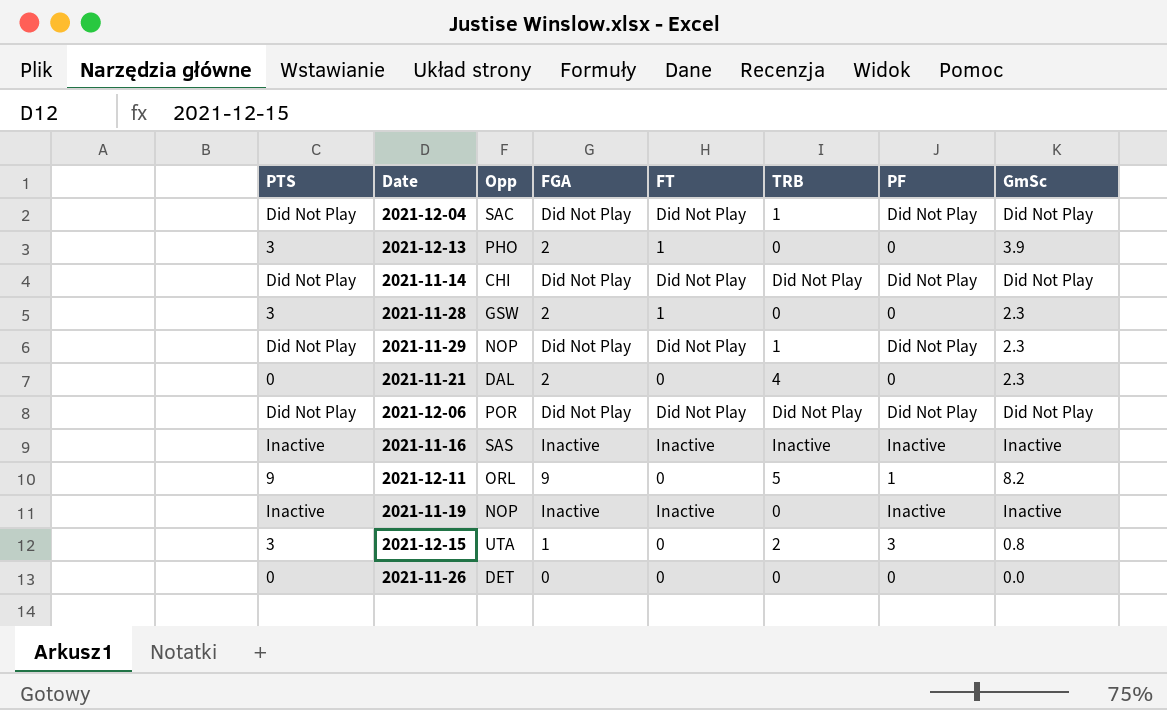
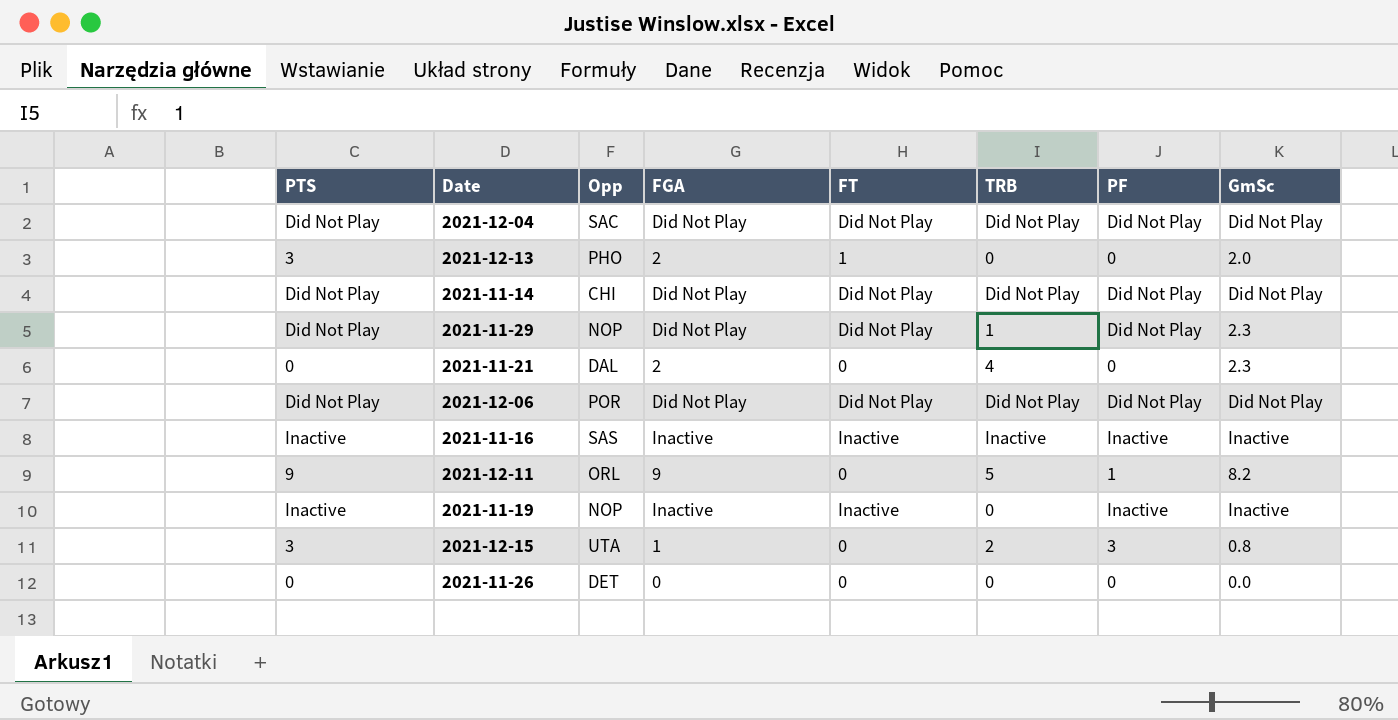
row 2021-11-28: 3 | GSW | 2 | 1 | 0 | 0 | 2.3 -> none
2021-12-04 | TRB: 1 -> Did Not Play
2021-12-13 | GmSc: 3.9 -> 2.0

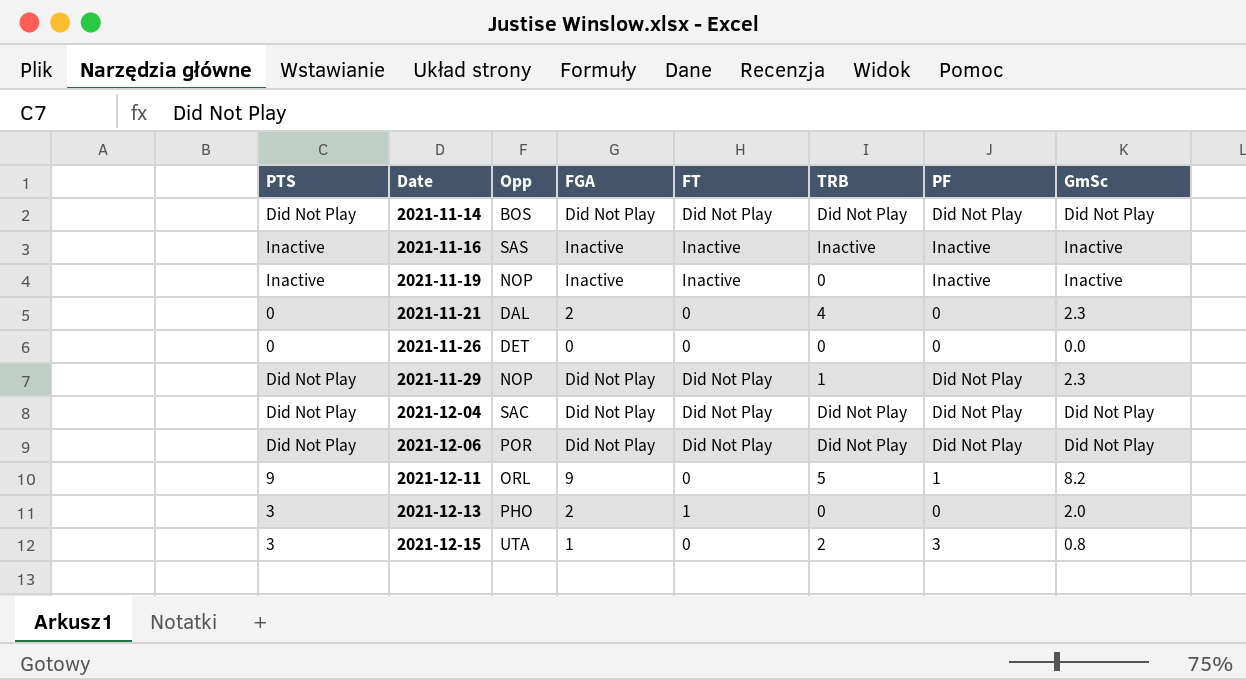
row order: none -> Date ascending
2021-11-14 | Opp: CHI -> BOS

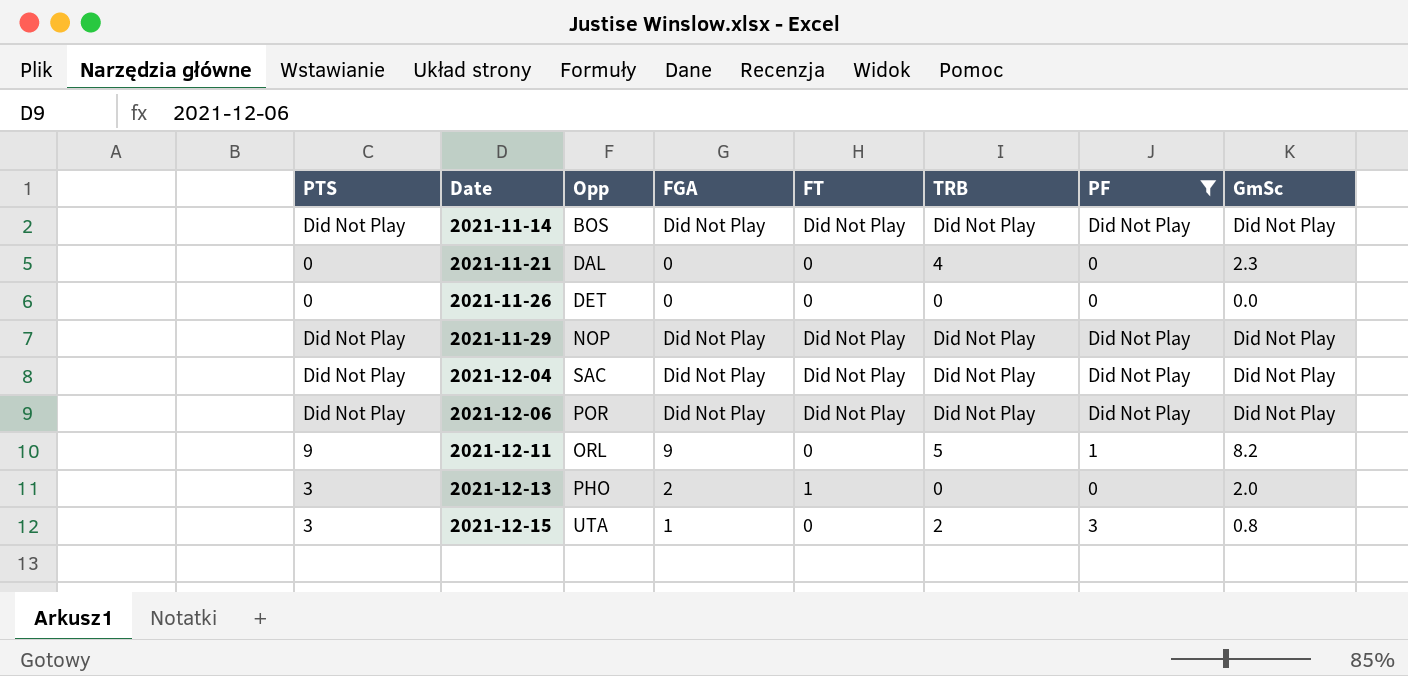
filter: none -> PF != Inactive
2021-11-21 | FGA: 2 -> 0
2021-11-29 | TRB: 1 -> Did Not Play
2021-11-29 | GmSc: 2.3 -> Did Not Play

